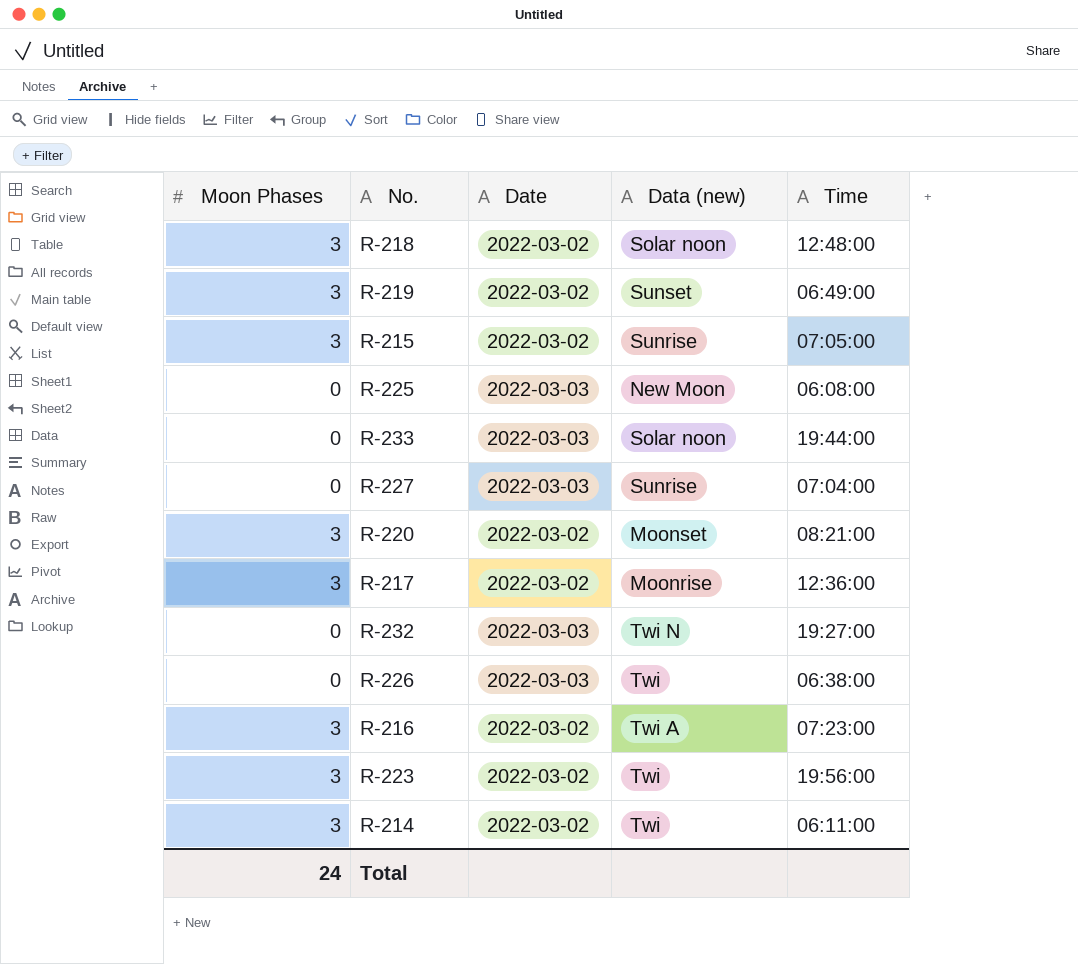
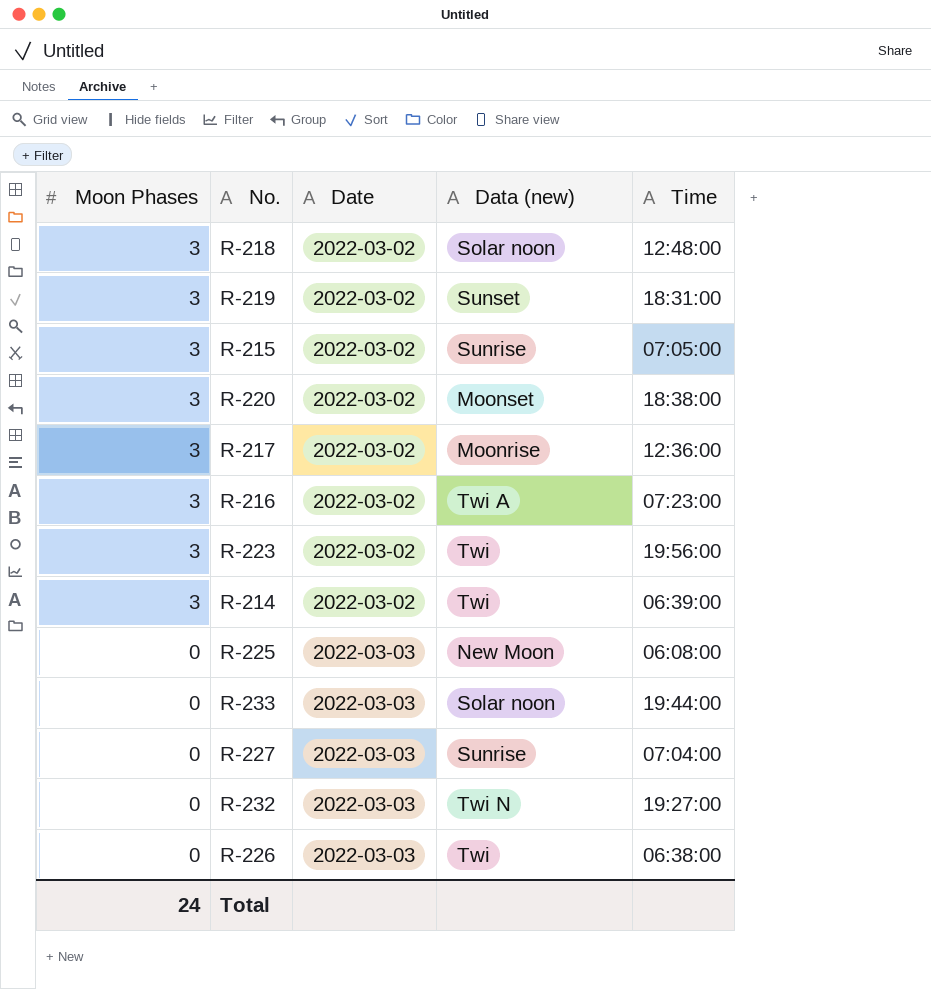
row order: none -> Moon Phases descending
R-219 | Time: 06:49:00 -> 18:31:00
R-220 | Time: 08:21:00 -> 18:38:00
R-214 | Time: 06:11:00 -> 06:39:00

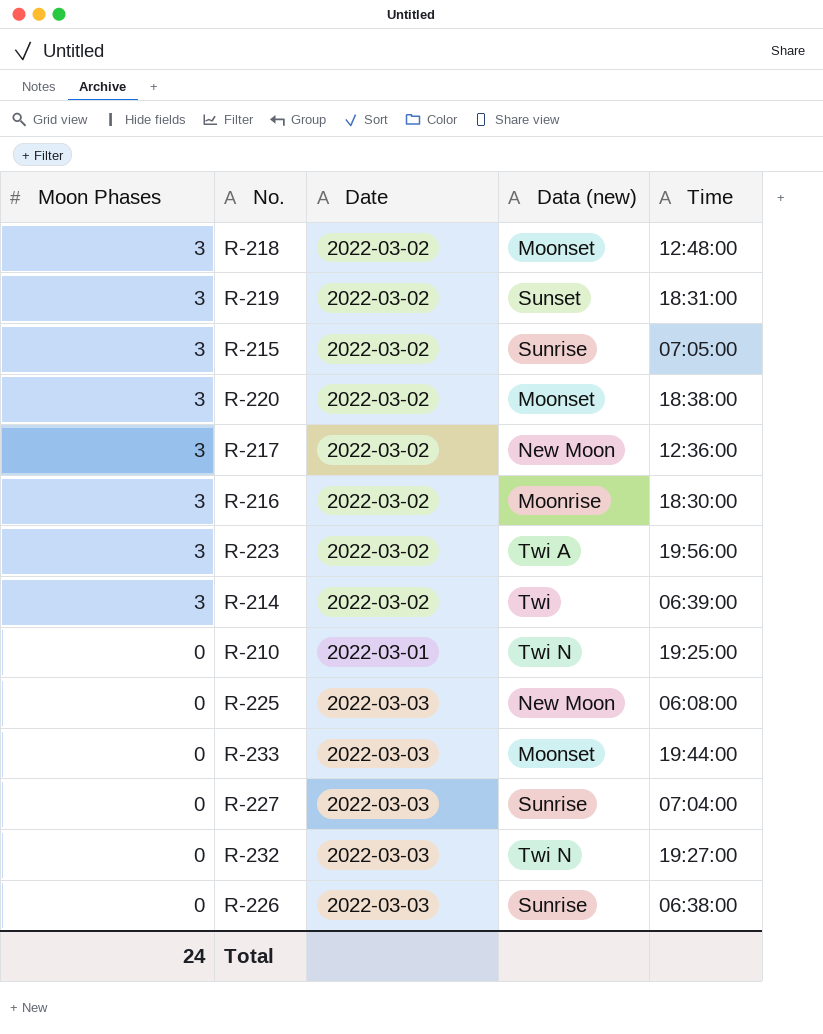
R-218 | Data (new): Solar noon -> Moonset
R-217 | Data (new): Moonrise -> New Moon
R-216 | Data (new): Twi A -> Moonrise
R-216 | Time: 07:23:00 -> 18:30:00
R-223 | Data (new): Twi -> Twi A
row R-210: none -> 0 | 2022-03-01 | Twi N | 19:25:00
R-233 | Data (new): Solar noon -> Moonset
R-226 | Data (new): Twi -> Sunrise

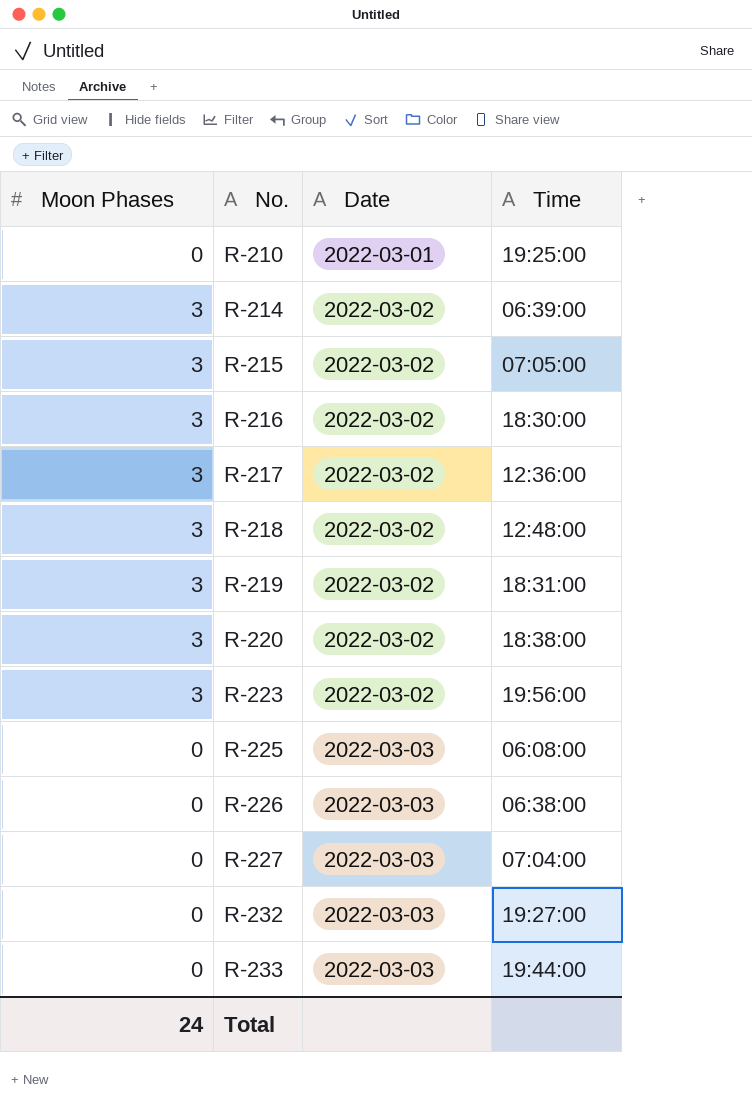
row order: Moon Phases descending -> No. ascending
column Data (new) | position: 4 -> none

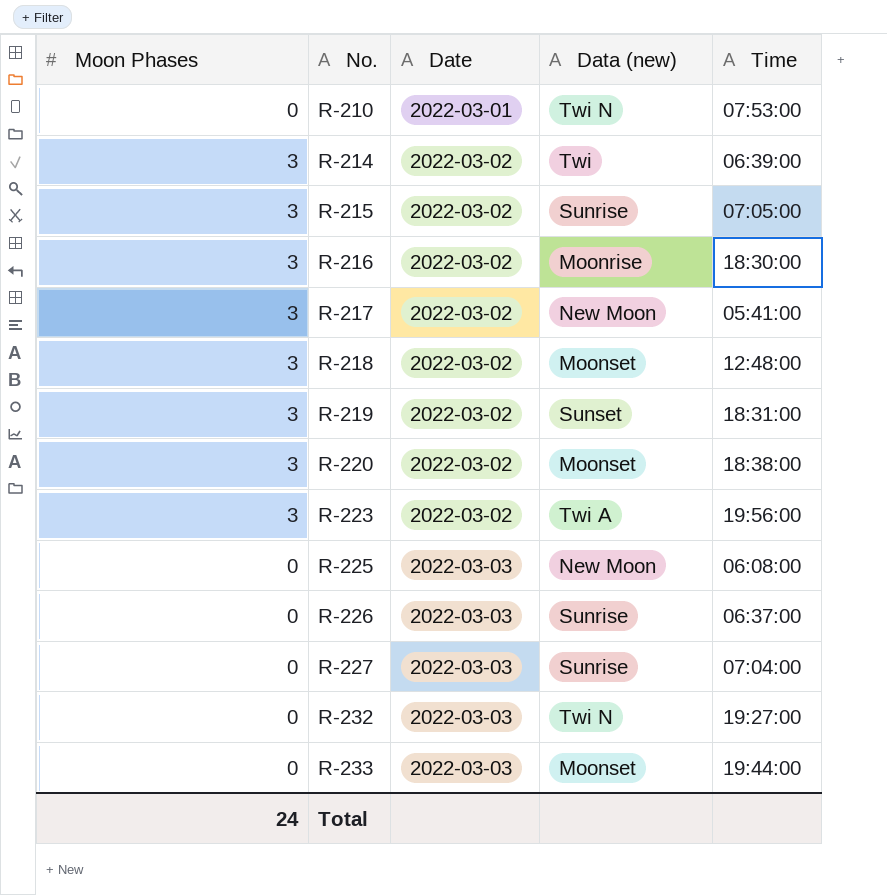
column Data (new) | position: none -> 4
R-210 | Time: 19:25:00 -> 07:53:00
R-217 | Time: 12:36:00 -> 05:41:00
R-226 | Time: 06:38:00 -> 06:37:00

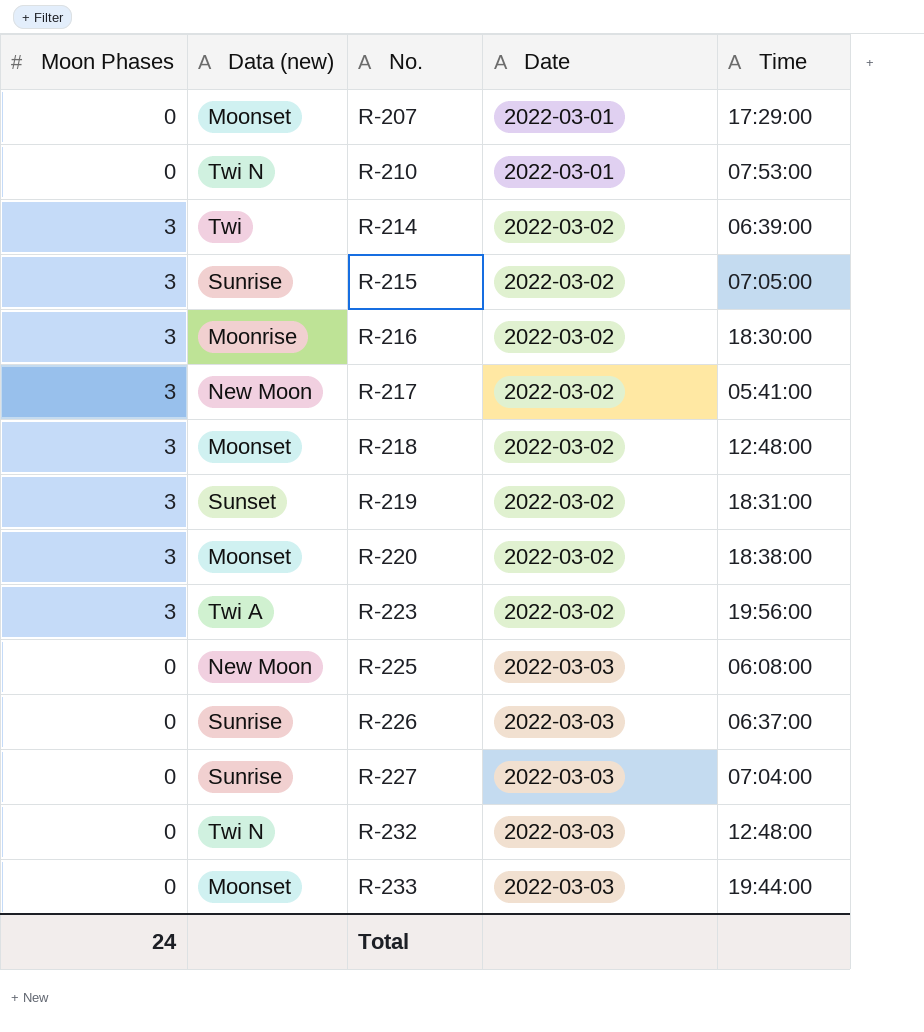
column Data (new) | position: 4 -> 2
row R-207: none -> 0 | Moonset | 2022-03-01 | 17:29:00
R-232 | Time: 19:27:00 -> 12:48:00

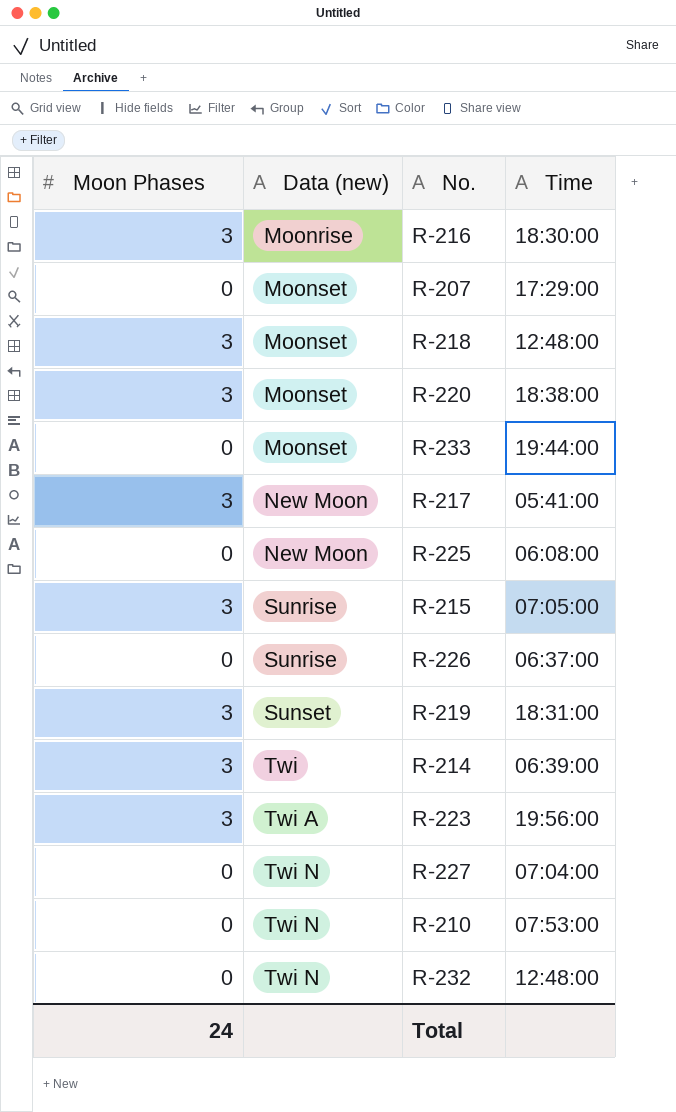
row order: No. ascending -> Data (new) ascending
column Date | position: 4 -> none
R-227 | Data (new): Sunrise -> Twi N

